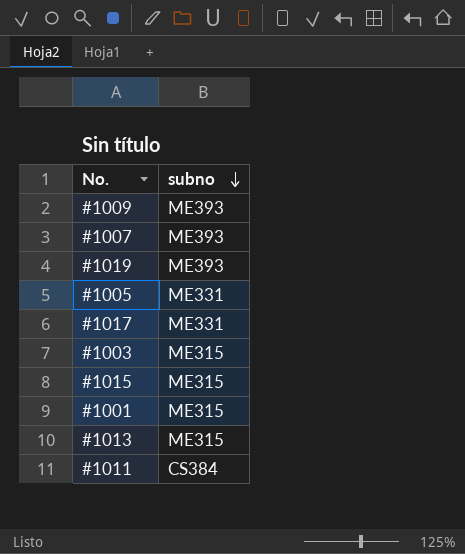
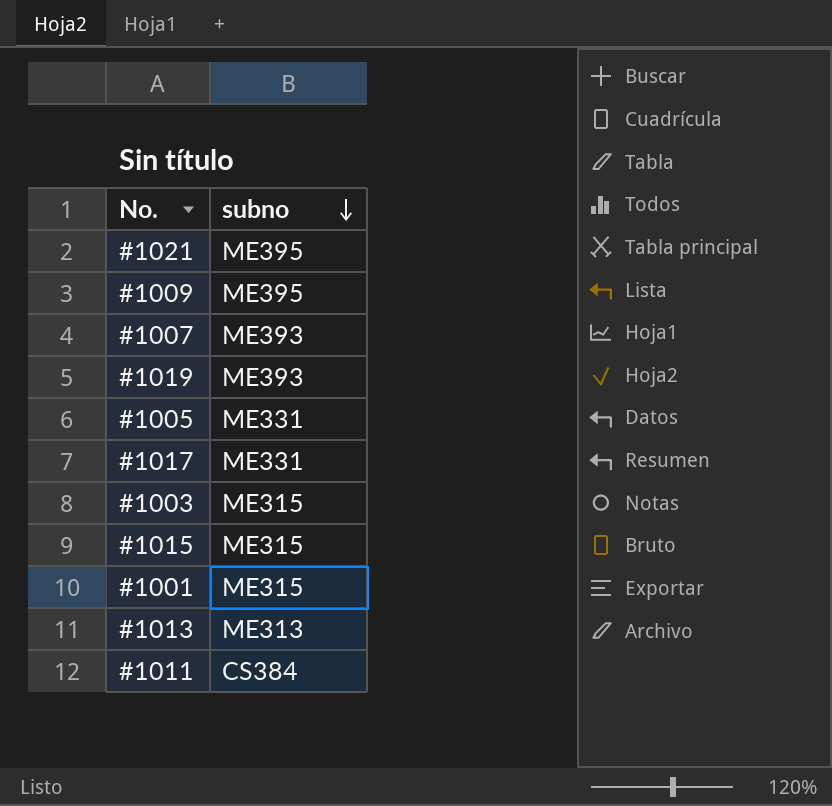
row #1021: none -> ME395
#1009 | subno: ME393 -> ME395
#1013 | subno: ME315 -> ME313

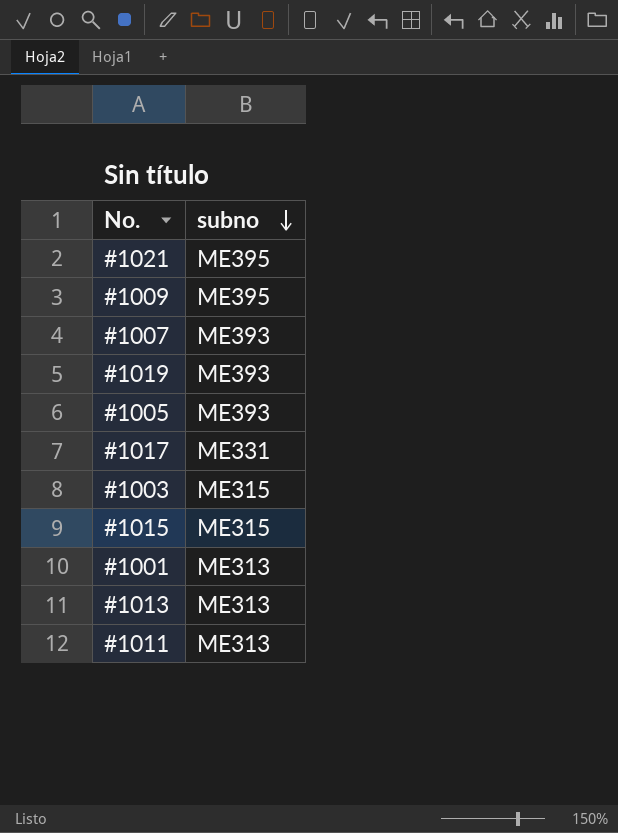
#1005 | subno: ME331 -> ME393
#1001 | subno: ME315 -> ME313
#1011 | subno: CS384 -> ME313

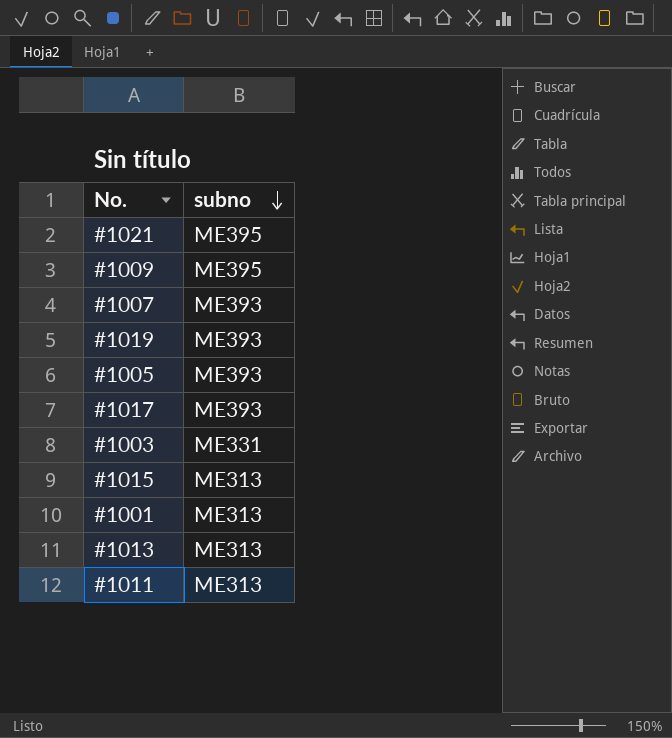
#1017 | subno: ME331 -> ME393
#1003 | subno: ME315 -> ME331
#1015 | subno: ME315 -> ME313

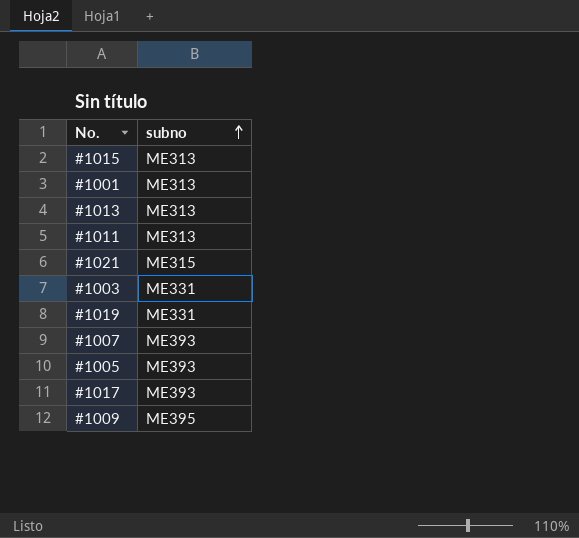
row order: subno descending -> subno ascending
#1021 | subno: ME395 -> ME315
#1019 | subno: ME393 -> ME331

